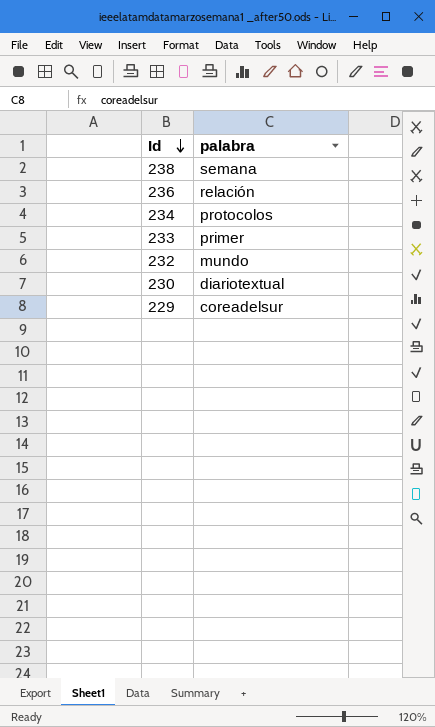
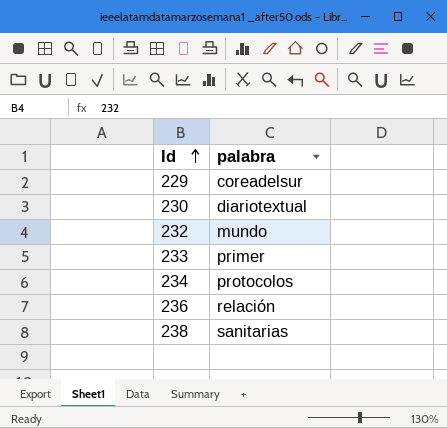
row order: Id descending -> Id ascending
238 | palabra: semana -> sanitarias

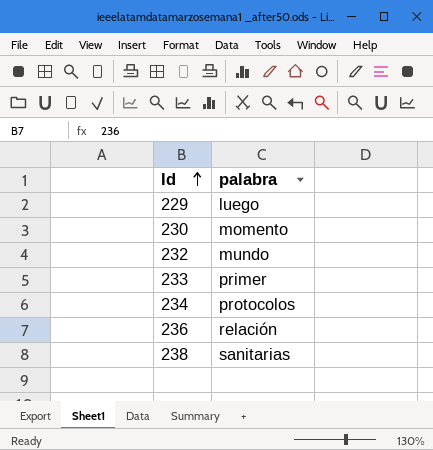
229 | palabra: coreadelsur -> luego
230 | palabra: diariotextual -> momento

